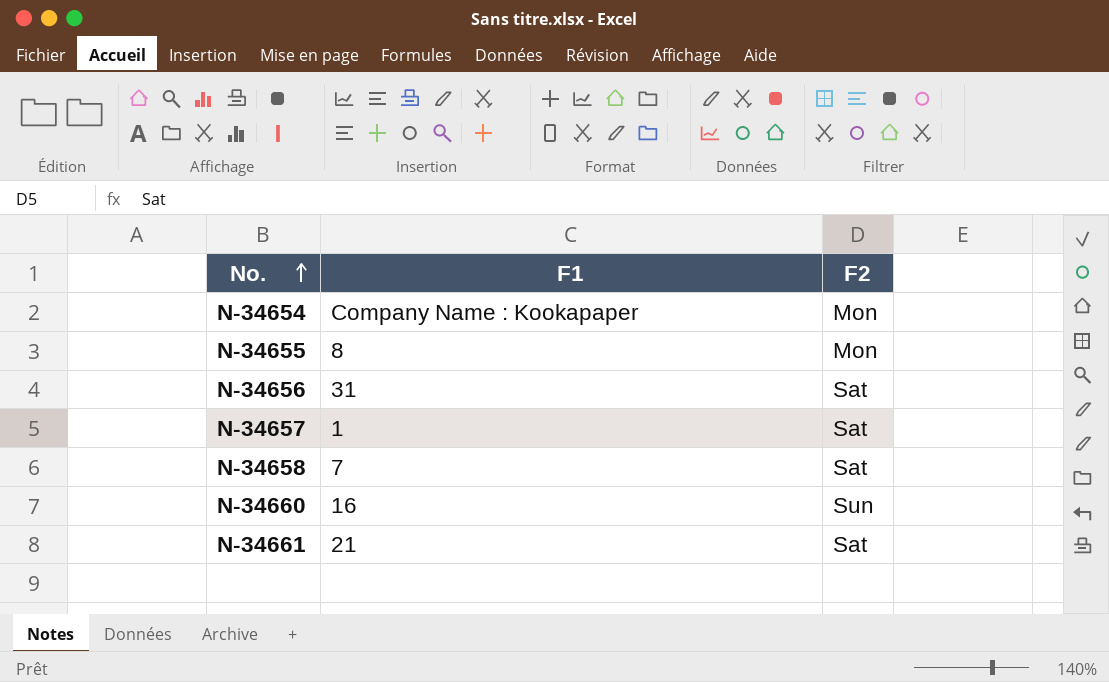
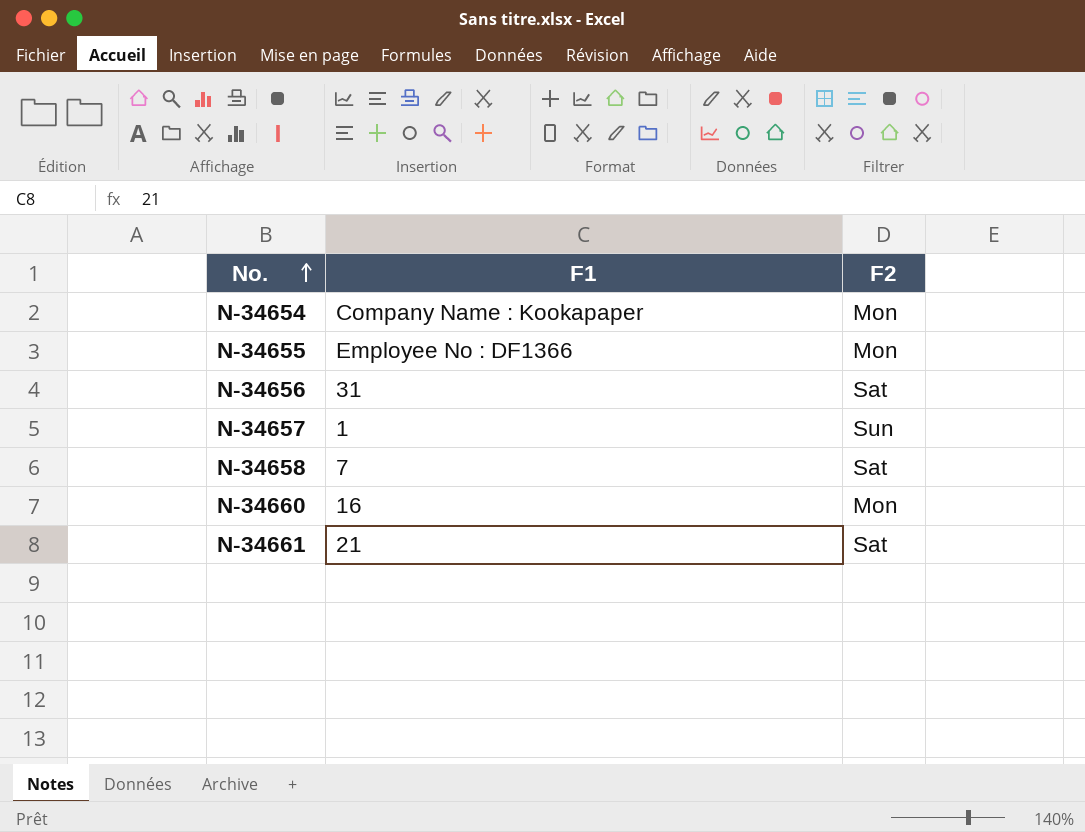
N-34655 | F1: 8 -> Employee No : DF1366
N-34657 | F2: Sat -> Sun
N-34660 | F2: Sun -> Mon

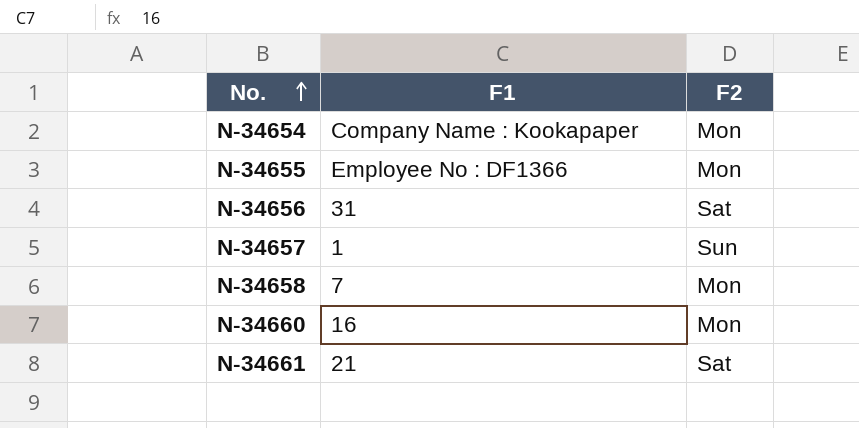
N-34658 | F2: Sat -> Mon

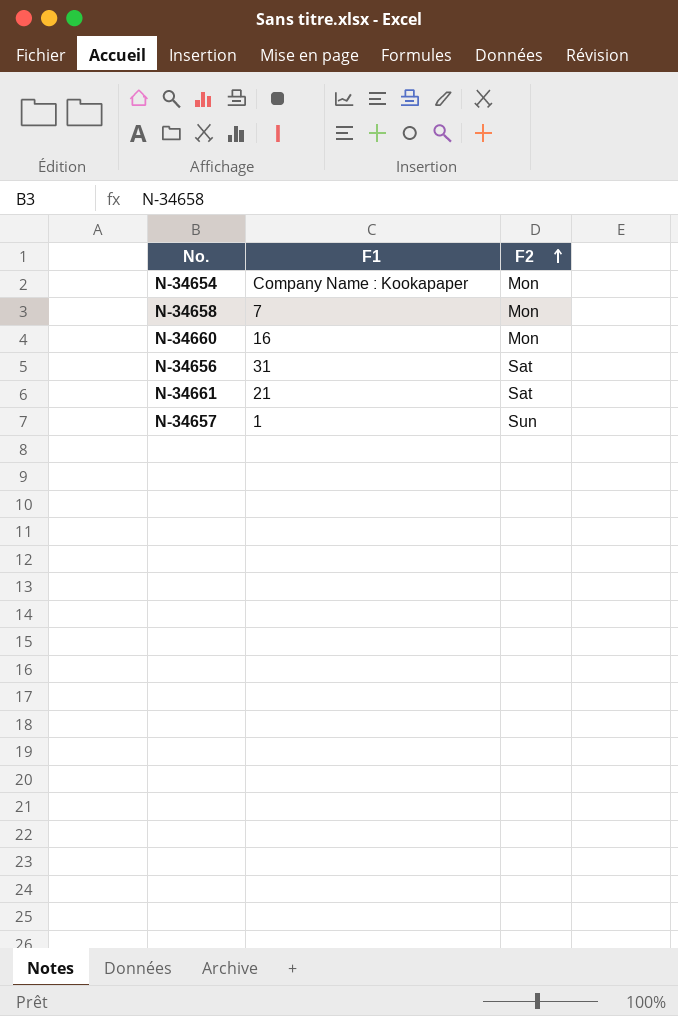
row order: No. ascending -> F2 ascending
row N-34655: Employee No : DF1366 | Mon -> none

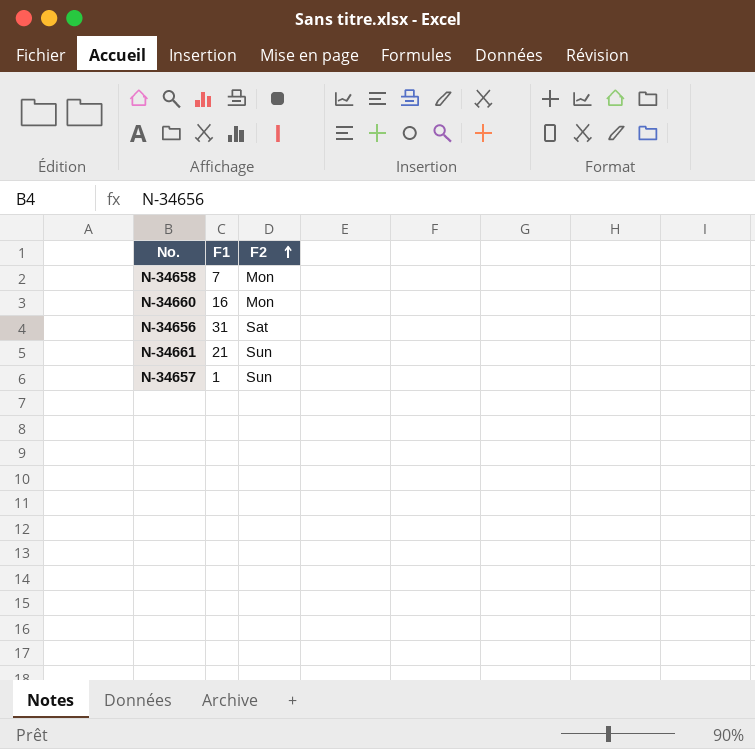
row N-34654: Company Name : Kookapaper | Mon -> none
N-34661 | F2: Sat -> Sun

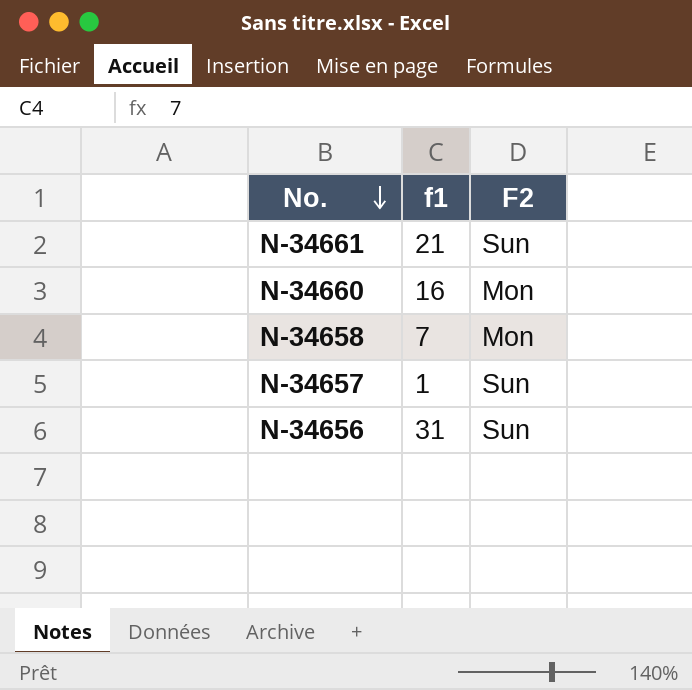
row order: F2 ascending -> No. descending
column name: F1 -> f1
N-34656 | F2: Sat -> Sun

